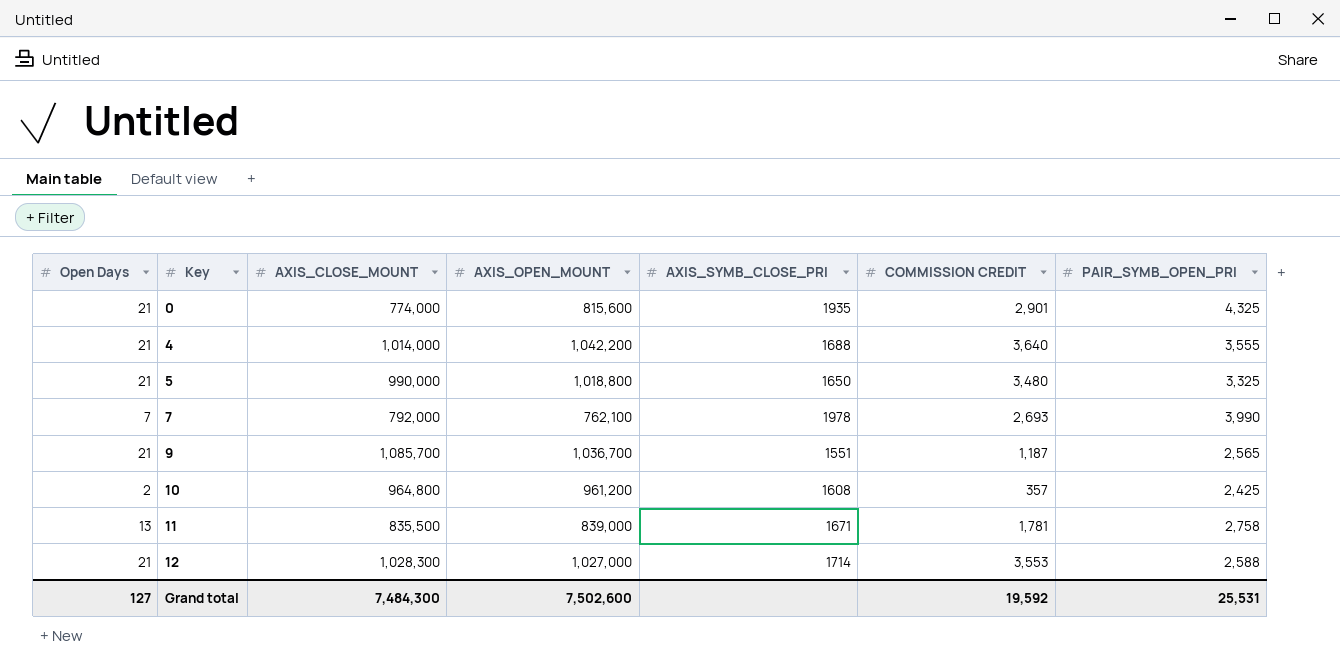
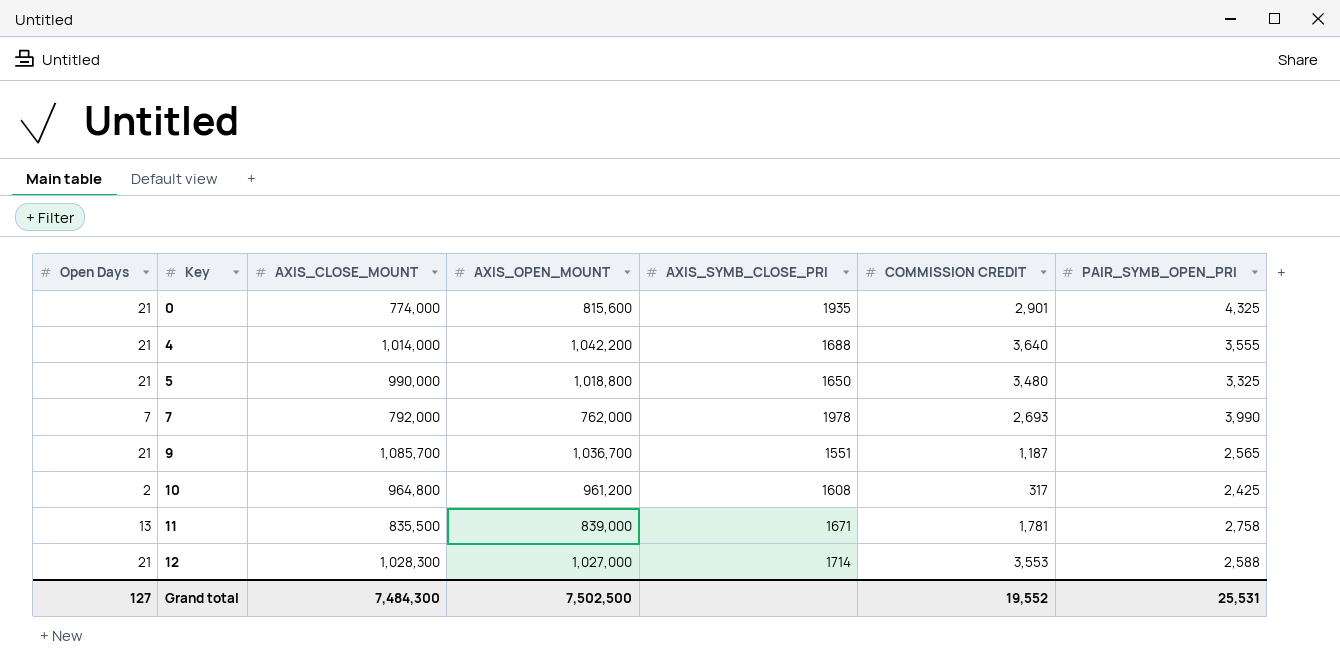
7 | AXIS_OPEN_MOUNT: 762,100 -> 762,000
10 | COMMISSION CREDIT: 357 -> 317
Grand total | AXIS_OPEN_MOUNT: 7,502,600 -> 7,502,500
Grand total | COMMISSION CREDIT: 19,592 -> 19,552

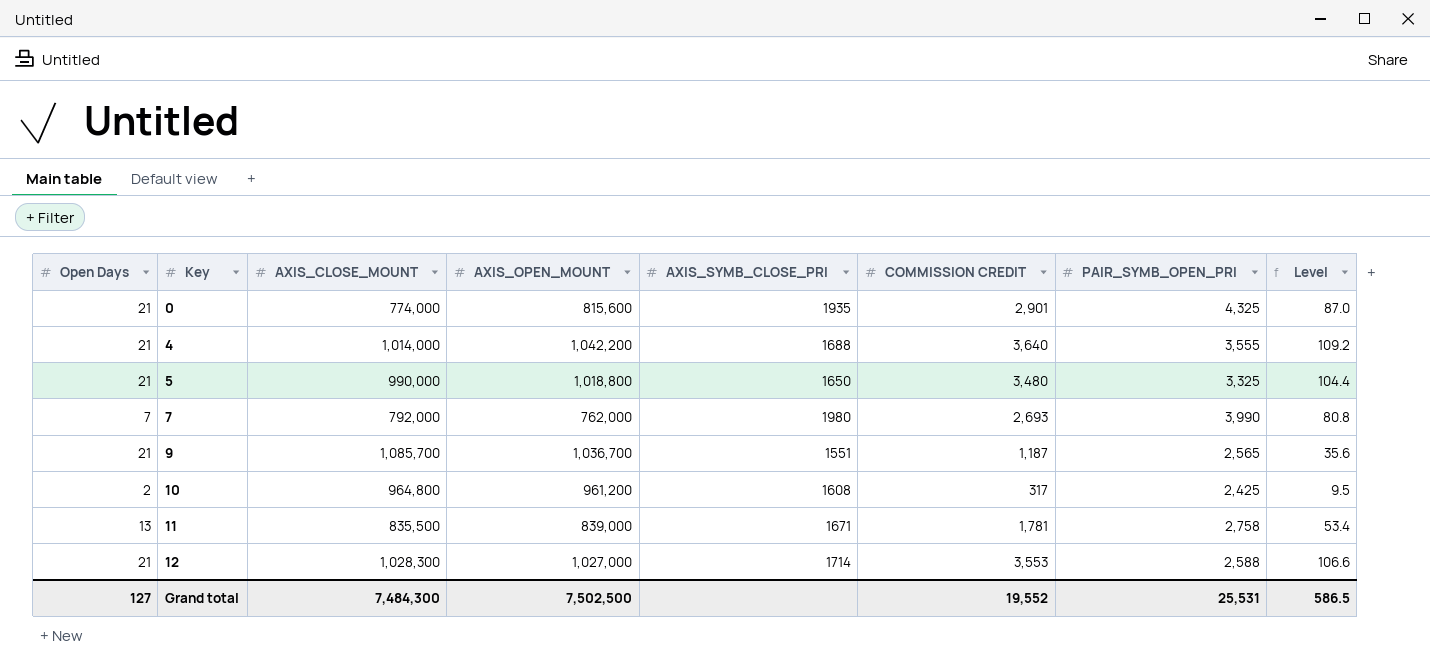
column Level | formula: none -> [COMMISSION CREDIT] * 0.03
7 | AXIS_SYMB_CLOSE_PRI: 1978 -> 1980

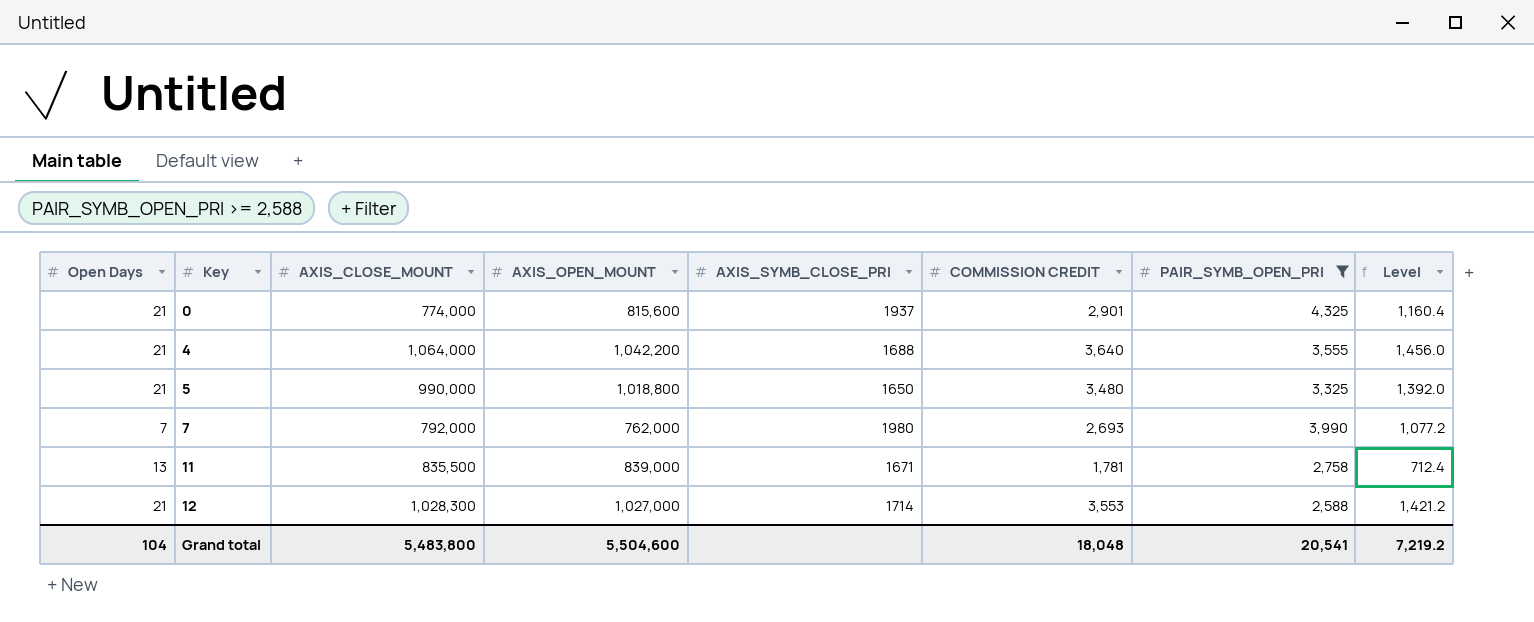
filter: none -> PAIR_SYMB_OPEN_PRI >= 2,588
column Level | formula: [COMMISSION CREDIT] * 0.03 -> [COMMISSION CREDIT] * 0.4
0 | AXIS_SYMB_CLOSE_PRI: 1935 -> 1937
4 | AXIS_CLOSE_MOUNT: 1,014,000 -> 1,064,000
Grand total | Open Days: 127 -> 104
Grand total | AXIS_CLOSE_MOUNT: 7,484,300 -> 5,483,800
Grand total | AXIS_OPEN_MOUNT: 7,502,500 -> 5,504,600
Grand total | COMMISSION CREDIT: 19,552 -> 18,048
Grand total | PAIR_SYMB_OPEN_PRI: 25,531 -> 20,541
Grand total | Level: 586.5 -> 7,219.2

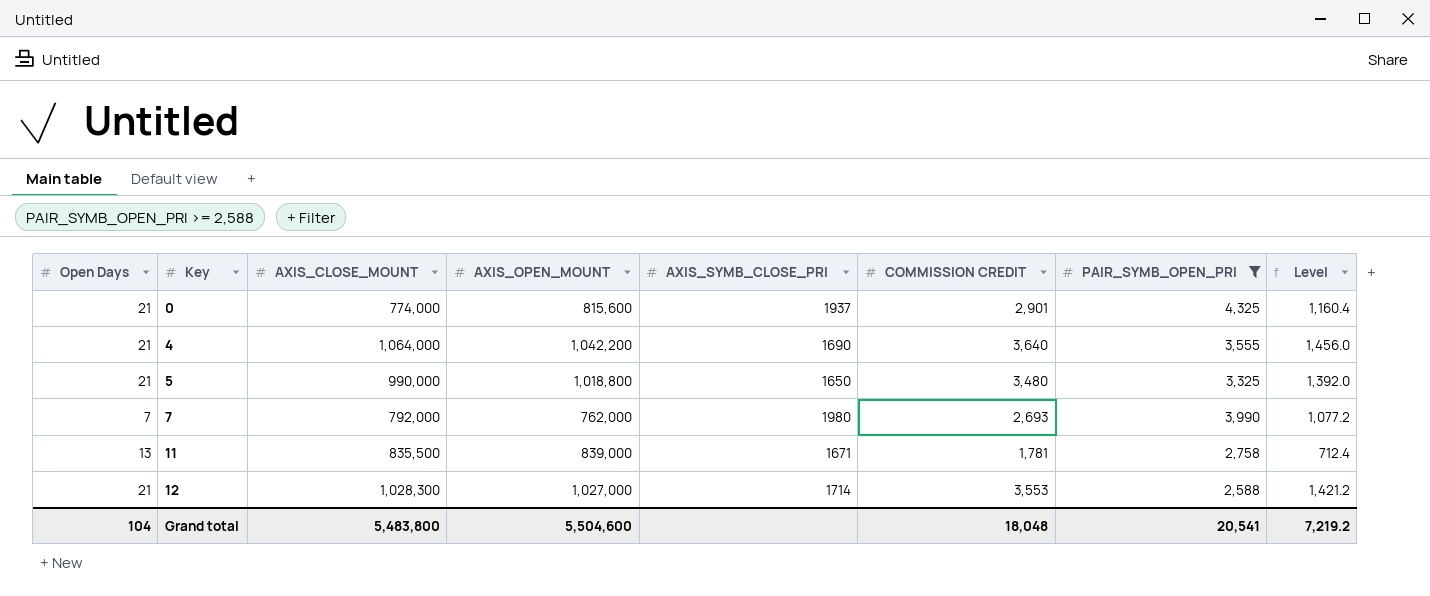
4 | AXIS_SYMB_CLOSE_PRI: 1688 -> 1690

